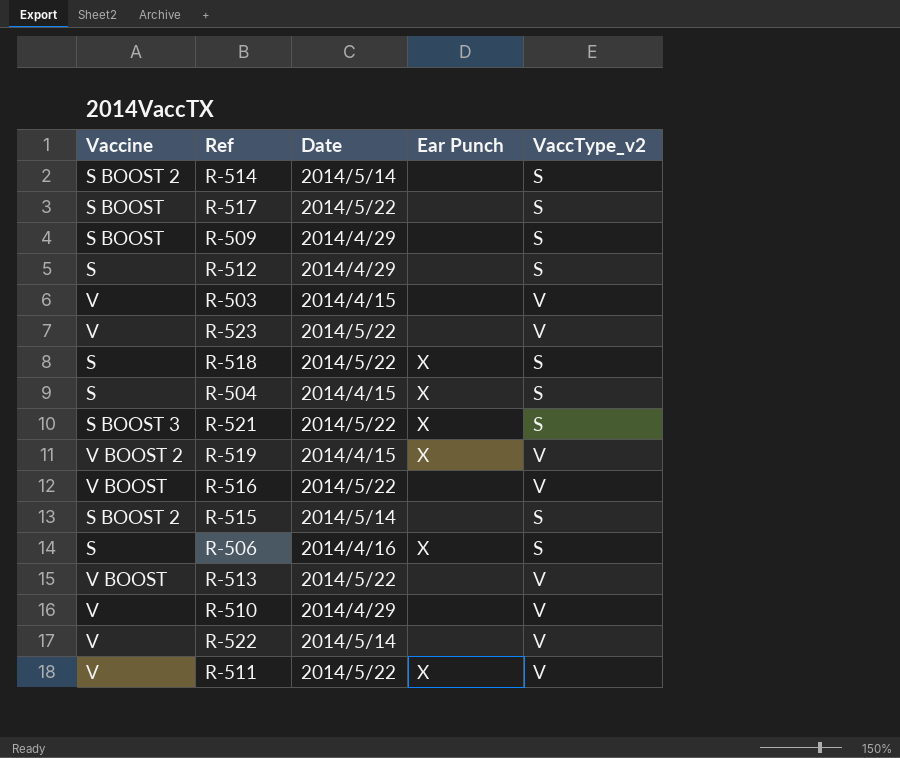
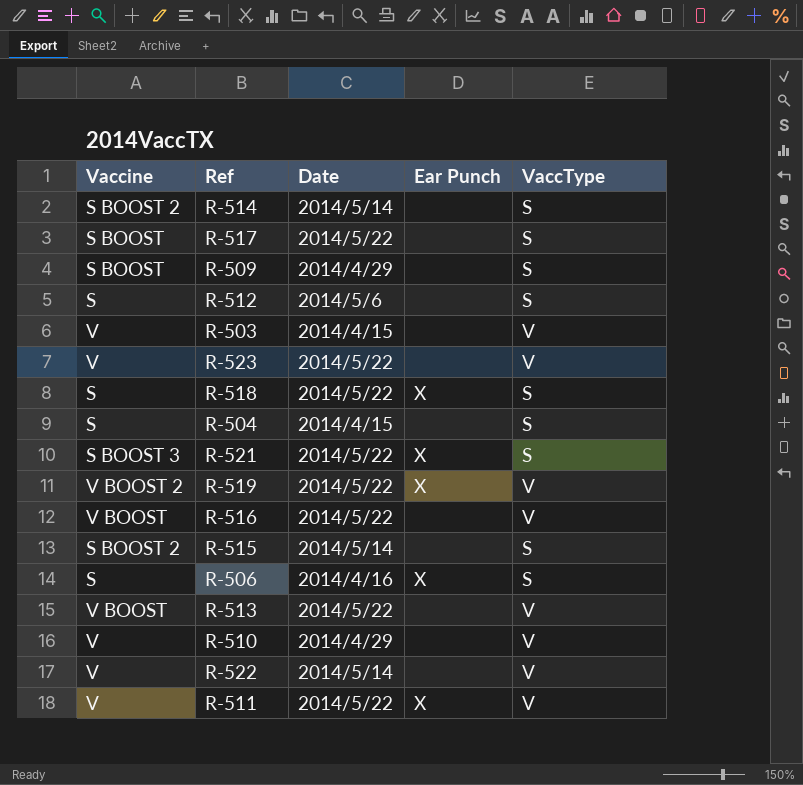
column name: VaccType_v2 -> VaccType
R-512 | Date: 2014/4/29 -> 2014/5/6
R-504 | Ear Punch: X -> none
R-519 | Date: 2014/4/15 -> 2014/5/22

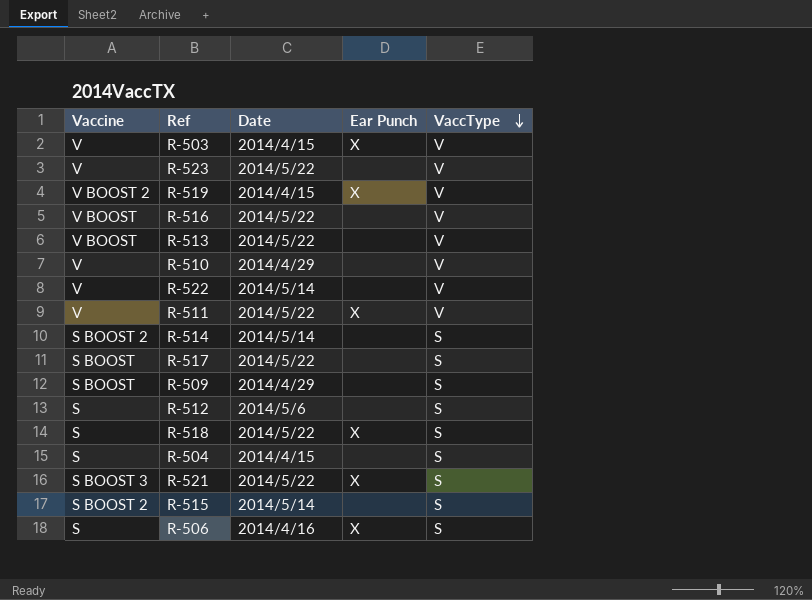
row order: none -> VaccType descending
R-503 | Ear Punch: none -> X
R-519 | Date: 2014/5/22 -> 2014/4/15

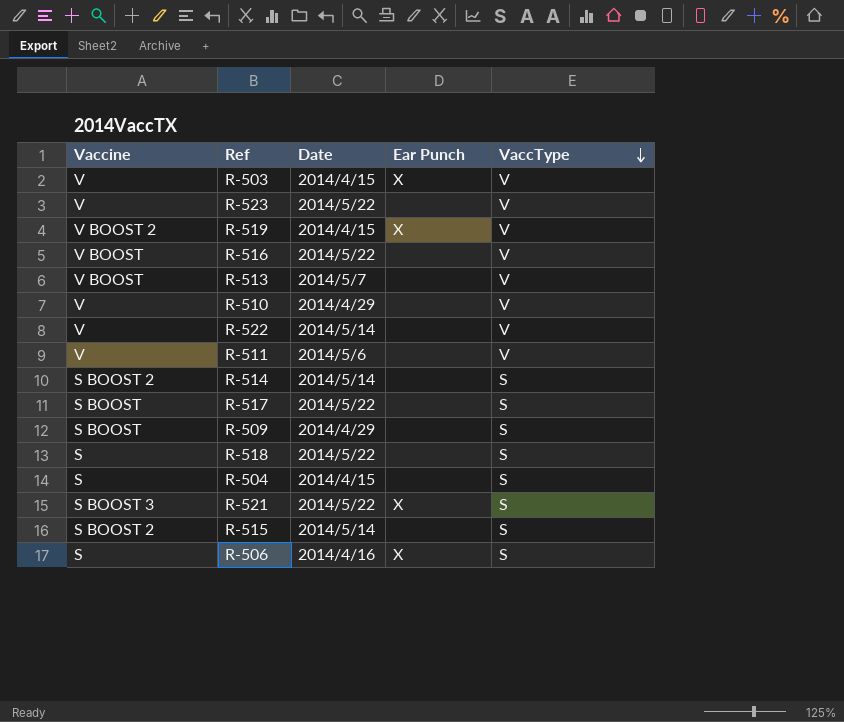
row R-512: S | 2014/5/6 | none | S -> none
R-513 | Date: 2014/5/22 -> 2014/5/7
R-511 | Date: 2014/5/22 -> 2014/5/6
R-511 | Ear Punch: X -> none
R-518 | Ear Punch: X -> none

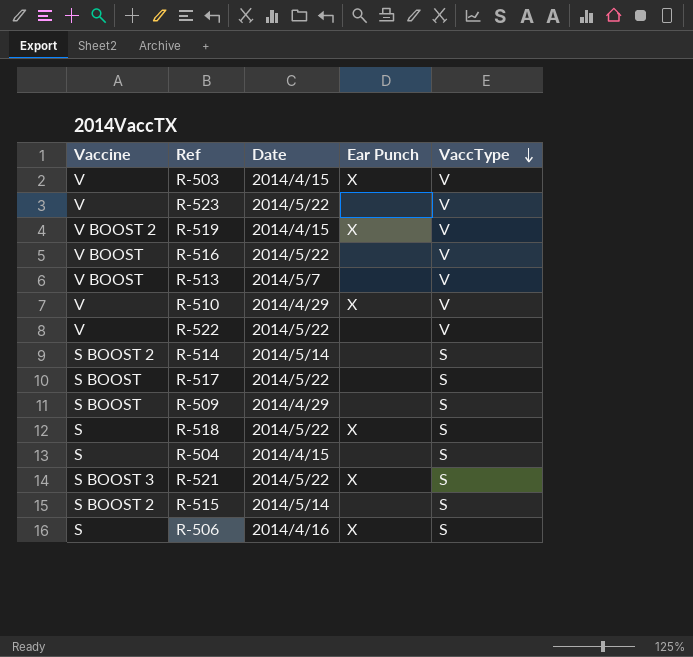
row R-511: V | 2014/5/6 | none | V -> none
R-510 | Ear Punch: none -> X
R-522 | Date: 2014/5/14 -> 2014/5/22
R-518 | Ear Punch: none -> X

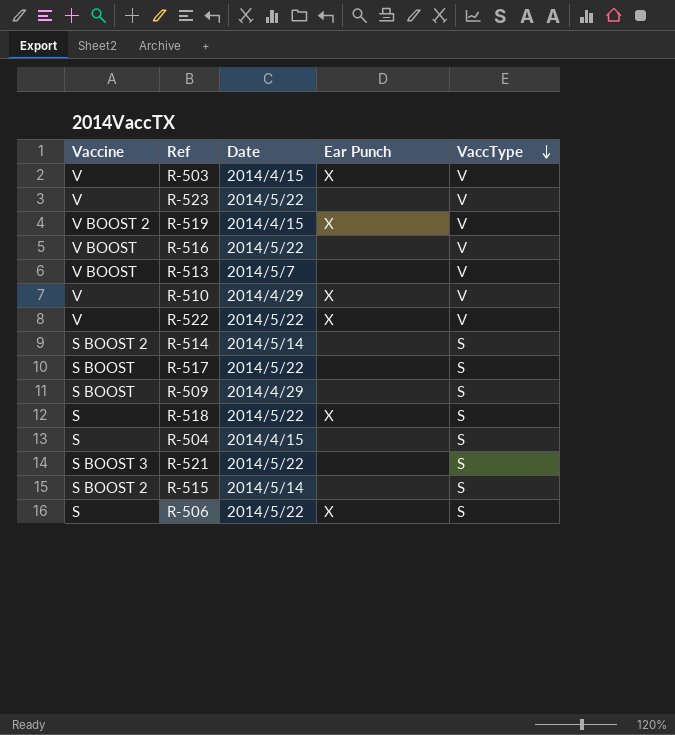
R-522 | Ear Punch: none -> X
R-521 | Ear Punch: X -> none
R-506 | Date: 2014/4/16 -> 2014/5/22

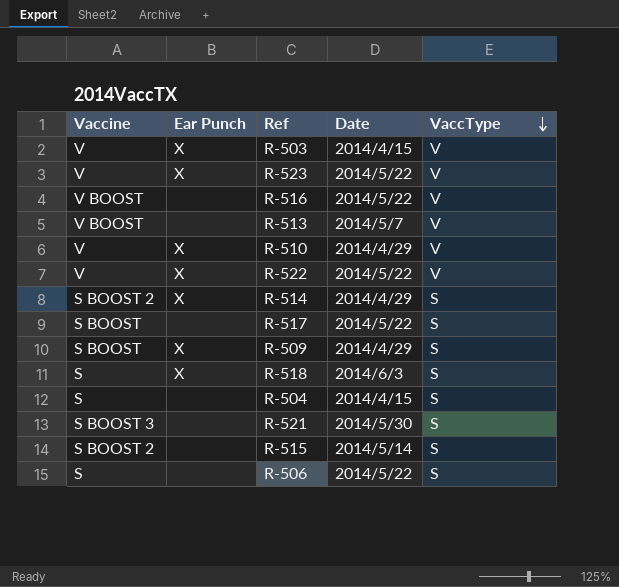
column Ear Punch | position: 4 -> 2
row R-519: V BOOST 2 | 2014/4/15 | X | V -> none
R-523 | Ear Punch: none -> X
R-514 | Ear Punch: none -> X
R-514 | Date: 2014/5/14 -> 2014/4/29
R-509 | Ear Punch: none -> X
R-518 | Date: 2014/5/22 -> 2014/6/3
R-521 | Date: 2014/5/22 -> 2014/5/30
R-506 | Ear Punch: X -> none

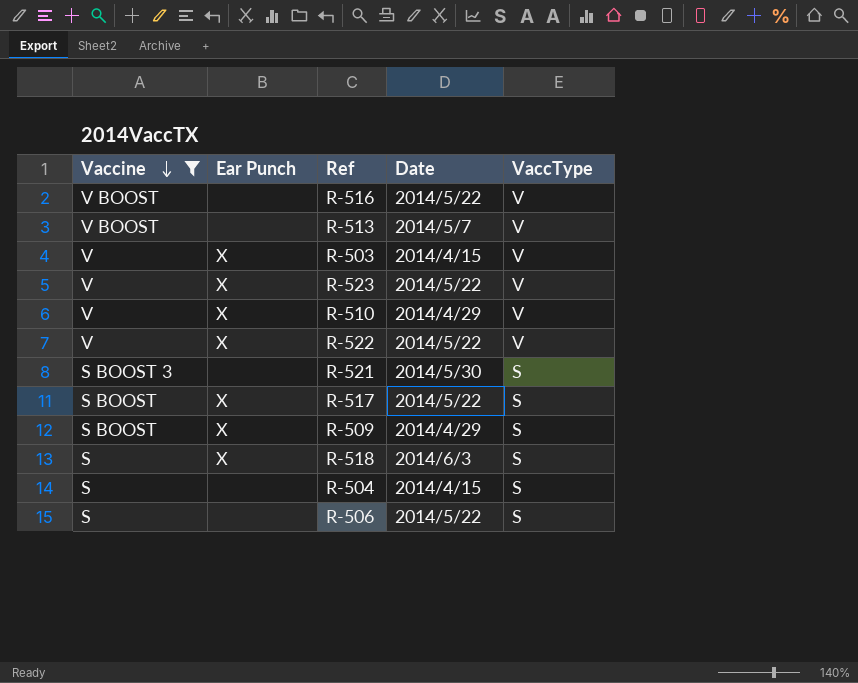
filter: none -> Vaccine != S BOOST 2
row order: VaccType descending -> Vaccine descending
R-517 | Ear Punch: none -> X

